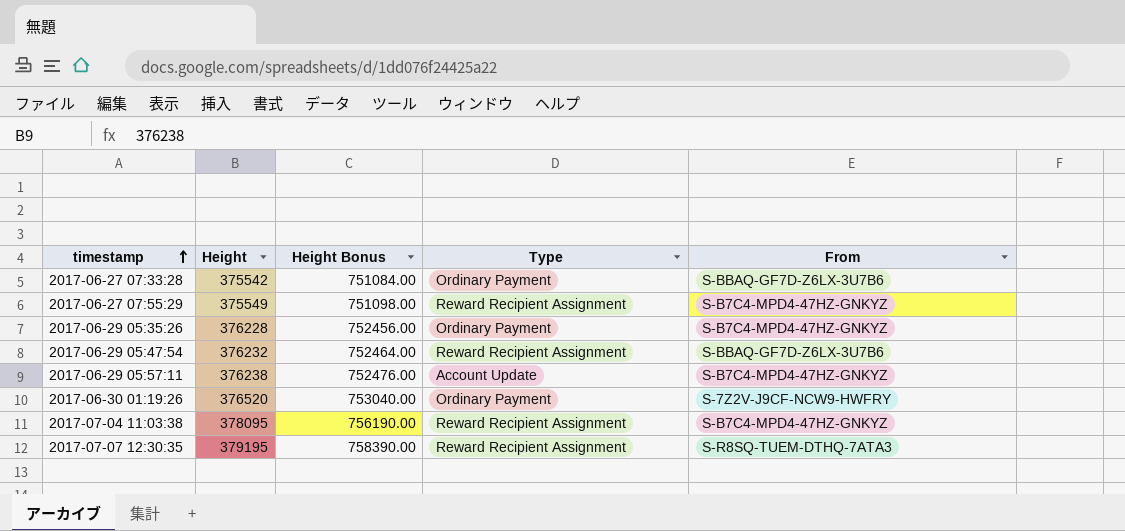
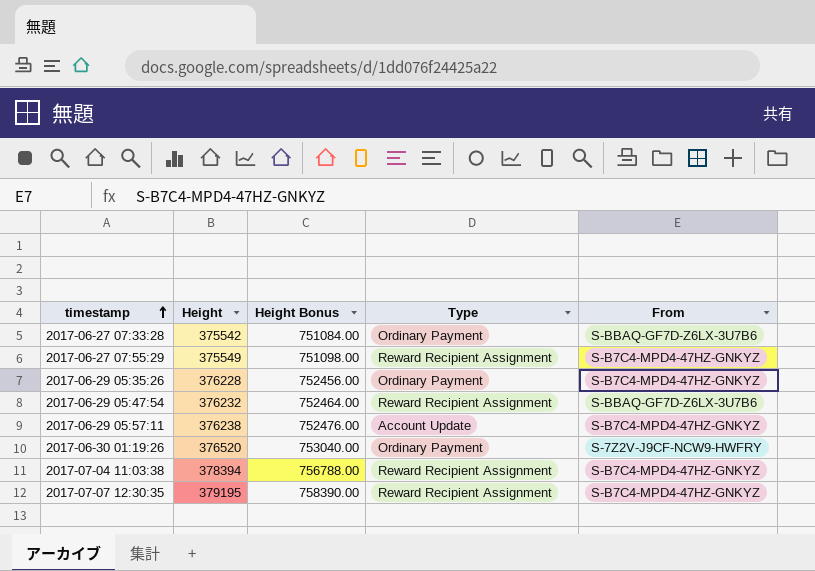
2017-07-04 11:03:38 | Height: 378095 -> 378394
2017-07-04 11:03:38 | Height Bonus: 756190.00 -> 756788.00
2017-07-07 12:30:35 | From: S-R8SQ-TUEM-DTHQ-7ATA3 -> S-B7C4-MPD4-47HZ-GNKYZ

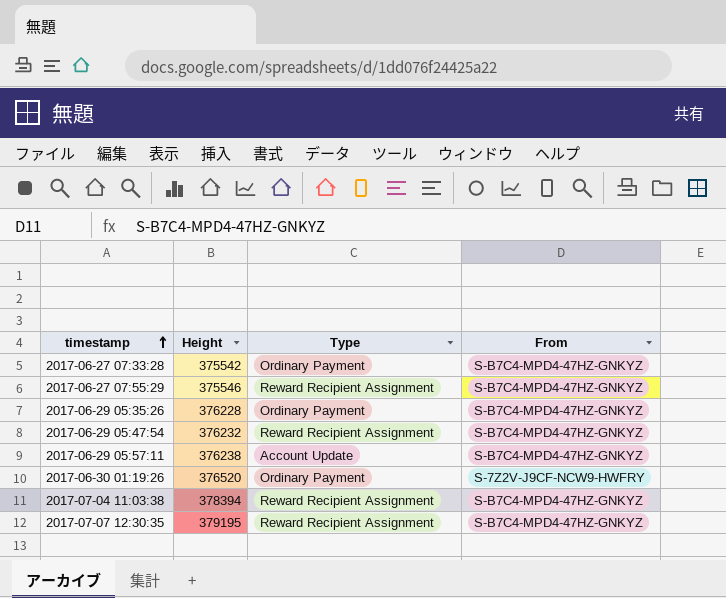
column Height Bonus | formula: [Height] * 2 -> none
2017-06-27 07:33:28 | From: S-BBAQ-GF7D-Z6LX-3U7B6 -> S-B7C4-MPD4-47HZ-GNKYZ
2017-06-27 07:55:29 | Height: 375549 -> 375546
2017-06-29 05:47:54 | From: S-BBAQ-GF7D-Z6LX-3U7B6 -> S-B7C4-MPD4-47HZ-GNKYZ

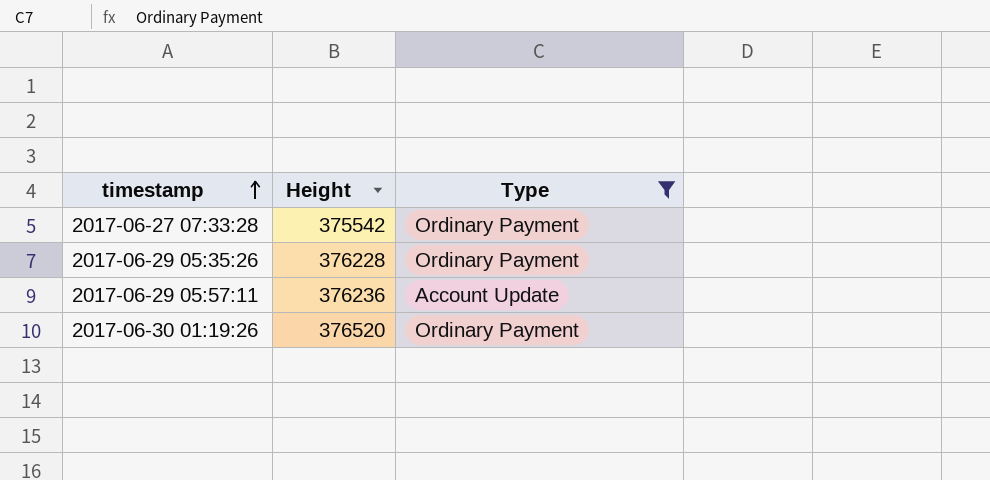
filter: none -> Type != Reward Recipient Assignment
column From | position: 4 -> none
2017-06-29 05:57:11 | Height: 376238 -> 376236

